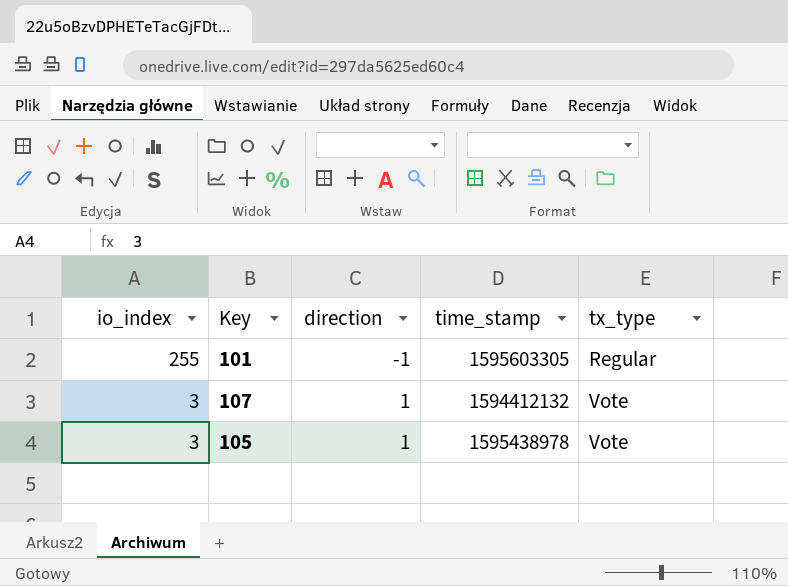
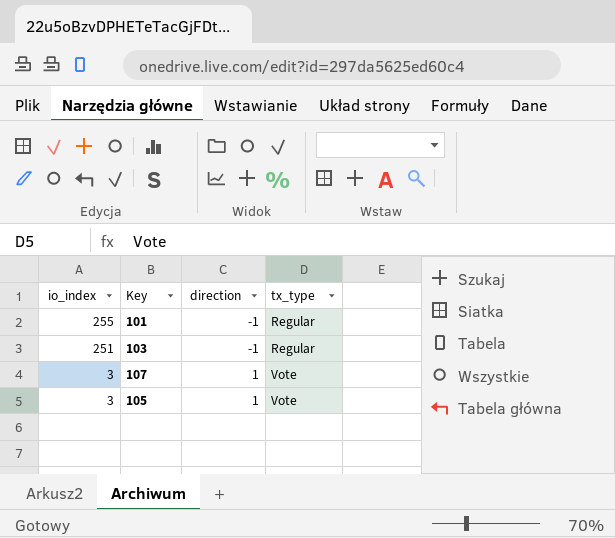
column time_stamp | position: 4 -> none
row 103: none -> 251 | -1 | Regular

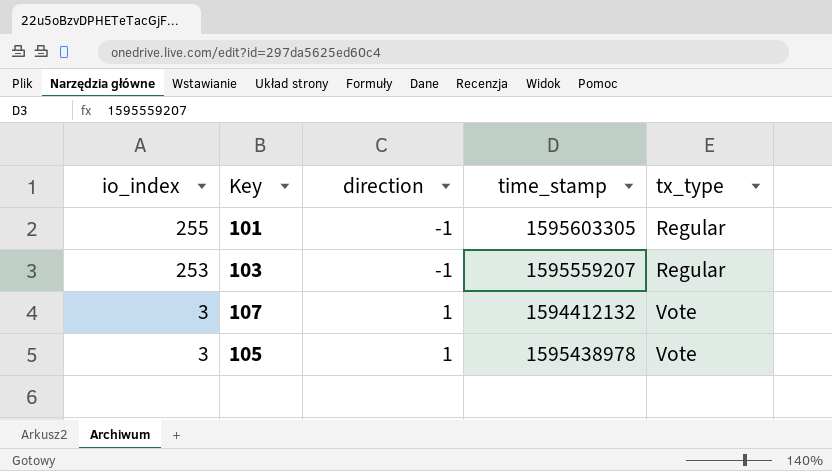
column time_stamp | position: none -> 4
103 | io_index: 251 -> 253

